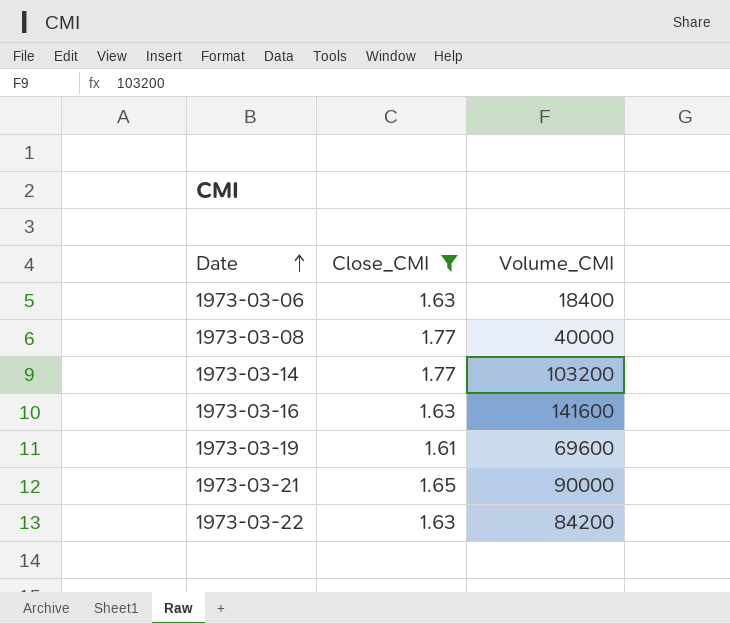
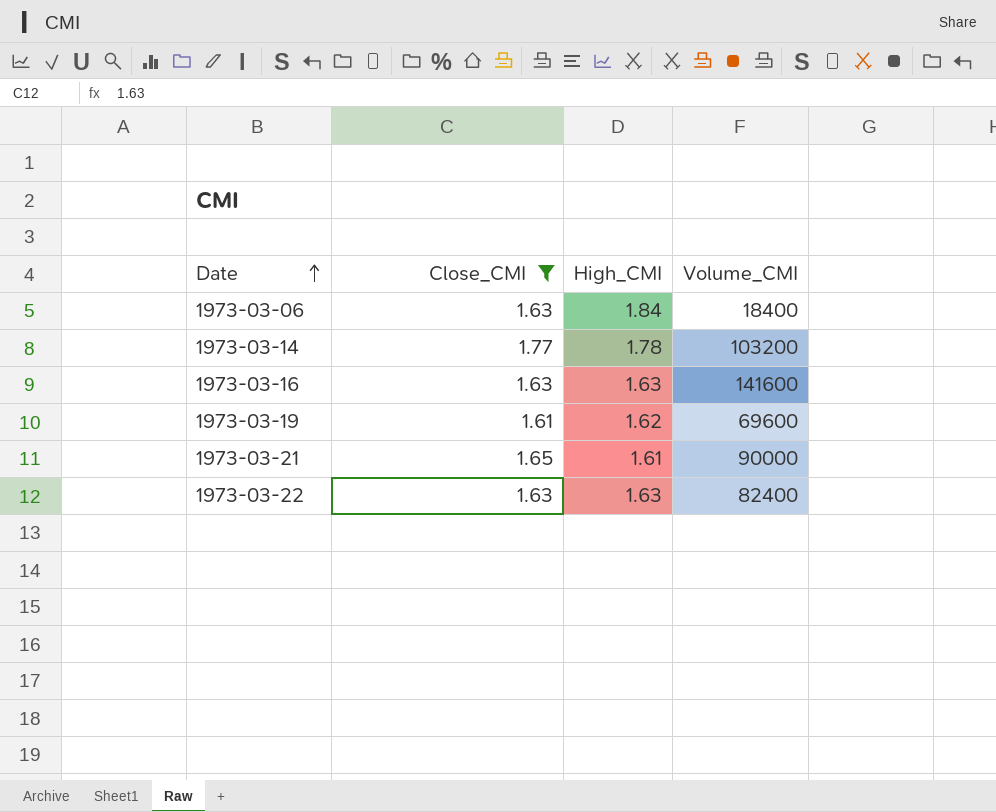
column High_CMI | position: none -> 3
row 1973-03-08: 1.77 | 40000 -> none
1973-03-22 | Volume_CMI: 84200 -> 82400

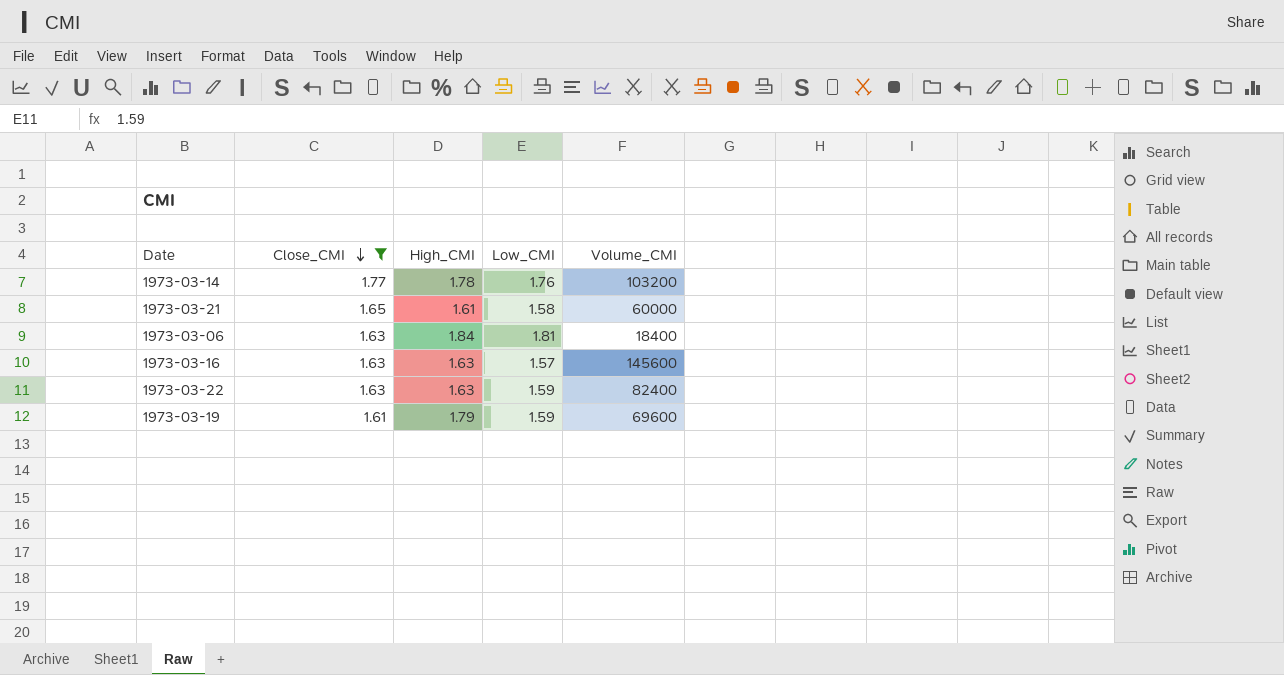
row order: Date ascending -> Close_CMI descending
column Low_CMI | position: none -> 4
1973-03-21 | Volume_CMI: 90000 -> 60000
1973-03-16 | Volume_CMI: 141600 -> 145600
1973-03-19 | High_CMI: 1.62 -> 1.79

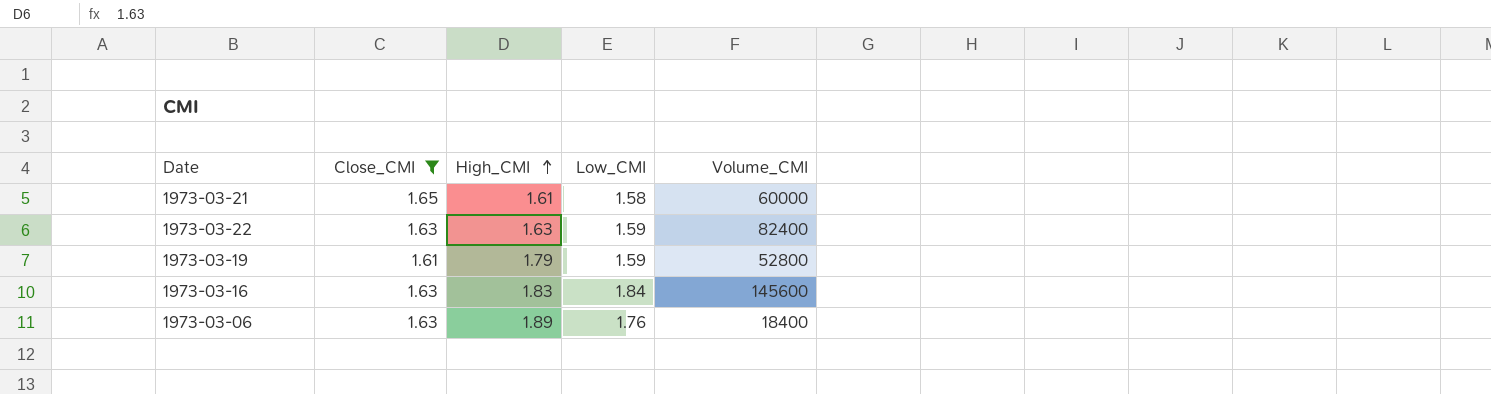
row order: Close_CMI descending -> High_CMI ascending
row 1973-03-14: 1.77 | 1.78 | 1.76 | 103200 -> none
1973-03-19 | Volume_CMI: 69600 -> 52800
1973-03-16 | High_CMI: 1.63 -> 1.83
1973-03-16 | Low_CMI: 1.57 -> 1.84
1973-03-06 | High_CMI: 1.84 -> 1.89
1973-03-06 | Low_CMI: 1.81 -> 1.76

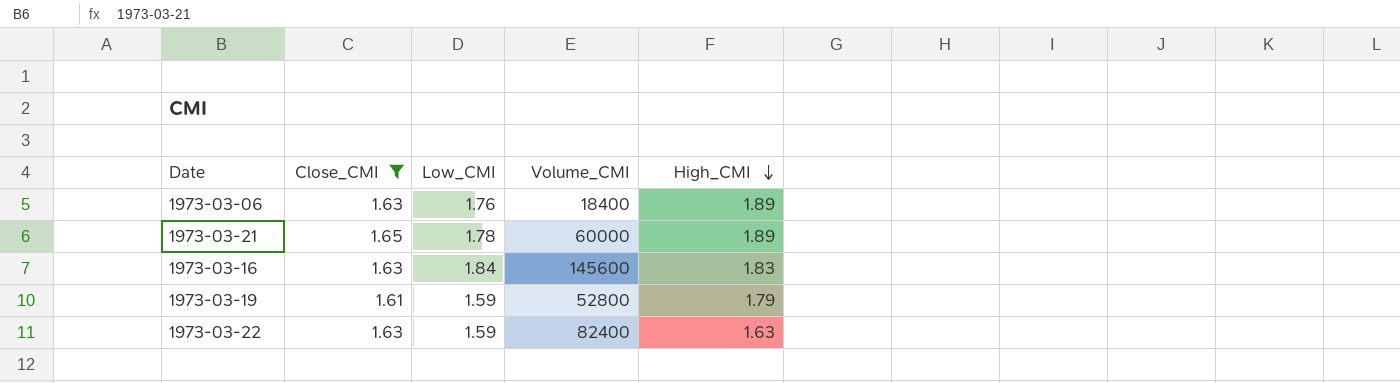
row order: High_CMI ascending -> High_CMI descending
column High_CMI | position: 3 -> 5
1973-03-21 | Low_CMI: 1.58 -> 1.78
1973-03-21 | High_CMI: 1.61 -> 1.89

